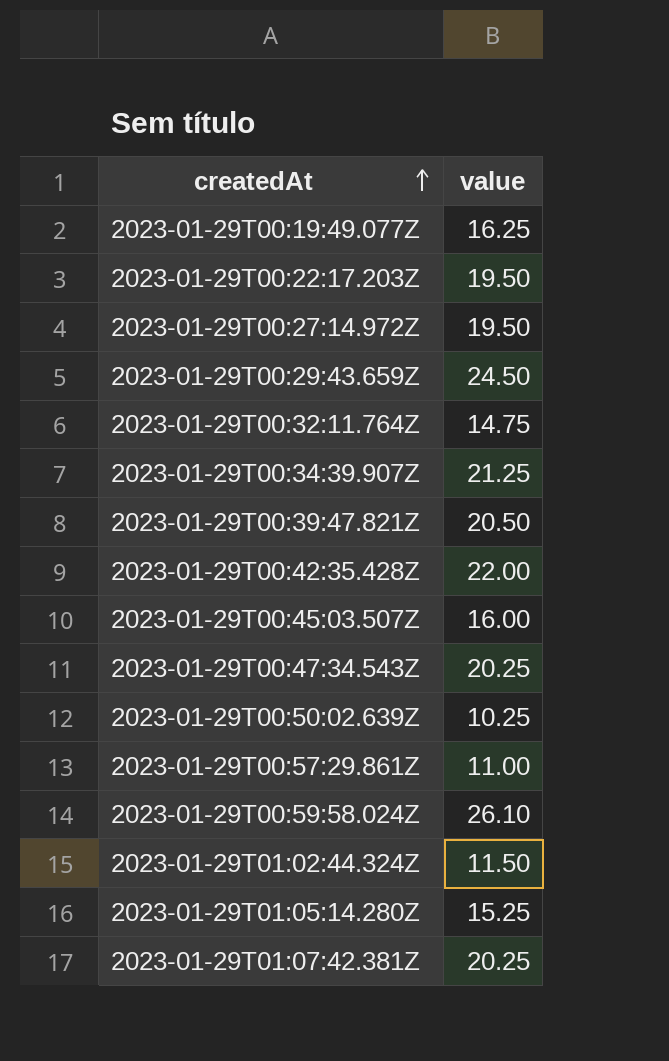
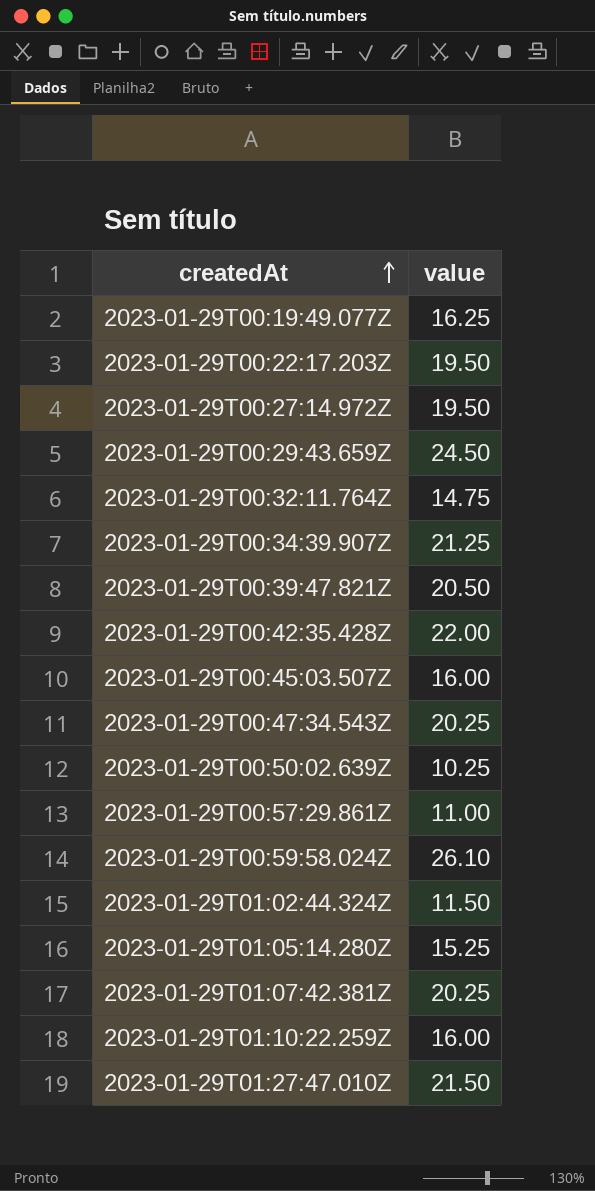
row 2023-01-29T01:10:22.259Z: none -> 16.00
row 2023-01-29T01:27:47.010Z: none -> 21.50

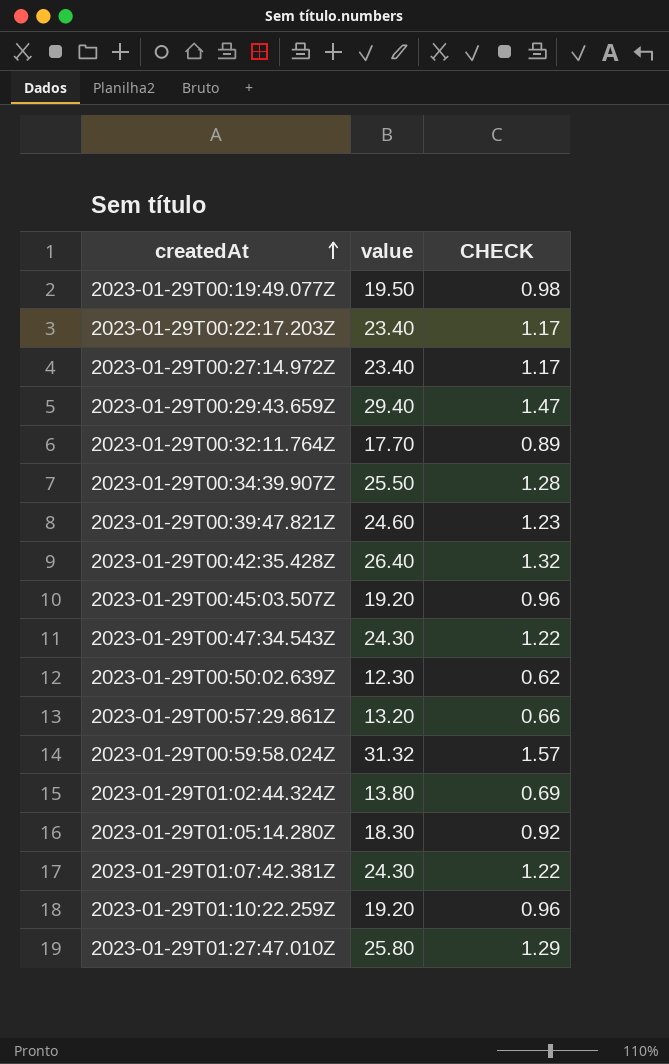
column CHECK | formula: none -> [value] * 0.05
2023-01-29T00:19:49.077Z | value: 16.25 -> 19.50
2023-01-29T00:22:17.203Z | value: 19.50 -> 23.40
2023-01-29T00:27:14.972Z | value: 19.50 -> 23.40
2023-01-29T00:29:43.659Z | value: 24.50 -> 29.40
2023-01-29T00:32:11.764Z | value: 14.75 -> 17.70
2023-01-29T00:34:39.907Z | value: 21.25 -> 25.50
2023-01-29T00:39:47.821Z | value: 20.50 -> 24.60
2023-01-29T00:42:35.428Z | value: 22.00 -> 26.40
2023-01-29T00:45:03.507Z | value: 16.00 -> 19.20
2023-01-29T00:47:34.543Z | value: 20.25 -> 24.30
2023-01-29T00:50:02.639Z | value: 10.25 -> 12.30
2023-01-29T00:57:29.861Z | value: 11.00 -> 13.20
2023-01-29T00:59:58.024Z | value: 26.10 -> 31.32
2023-01-29T01:02:44.324Z | value: 11.50 -> 13.80
2023-01-29T01:05:14.280Z | value: 15.25 -> 18.30
2023-01-29T01:07:42.381Z | value: 20.25 -> 24.30
2023-01-29T01:10:22.259Z | value: 16.00 -> 19.20
2023-01-29T01:27:47.010Z | value: 21.50 -> 25.80

